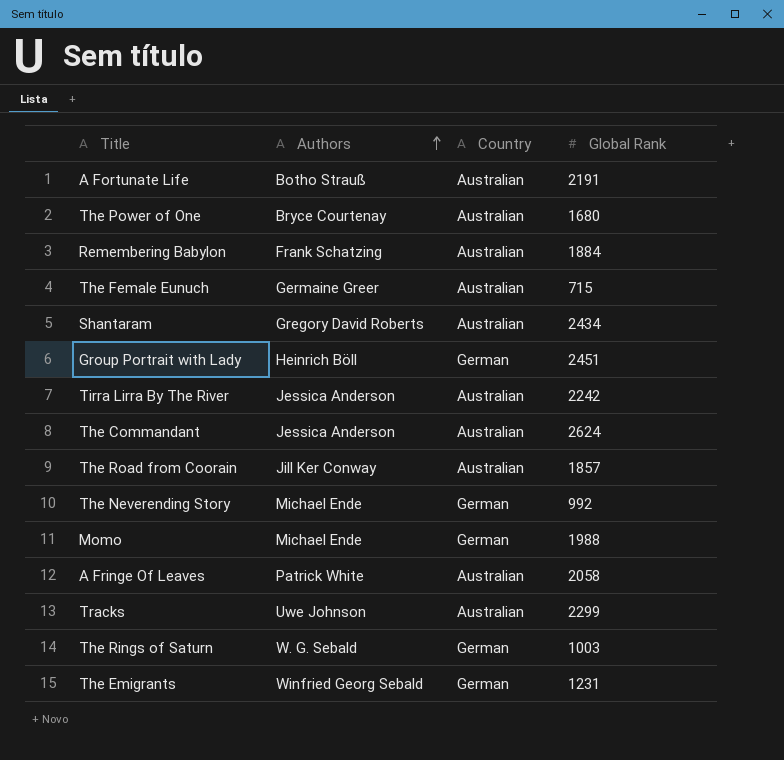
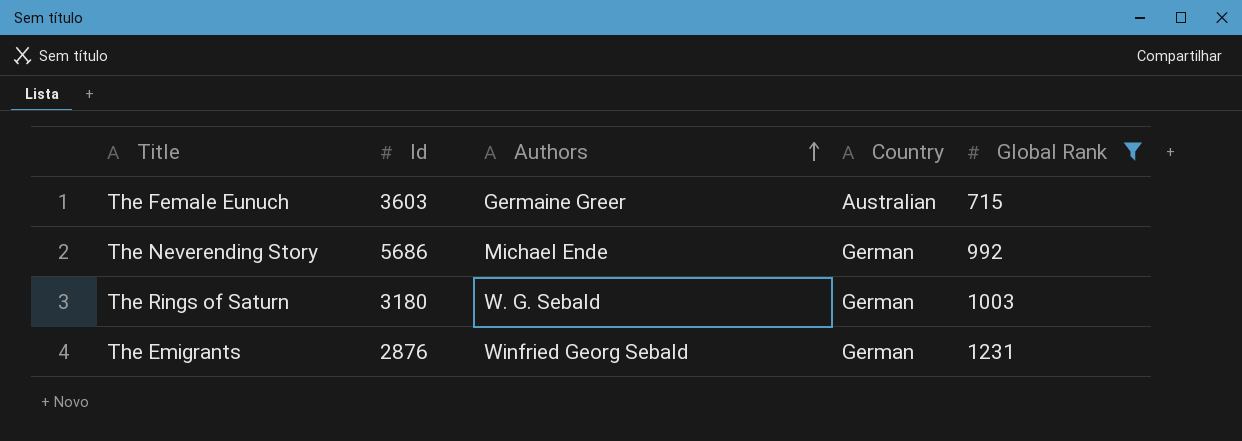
filter: none -> Global Rank <= 1231
column Id | position: none -> 2

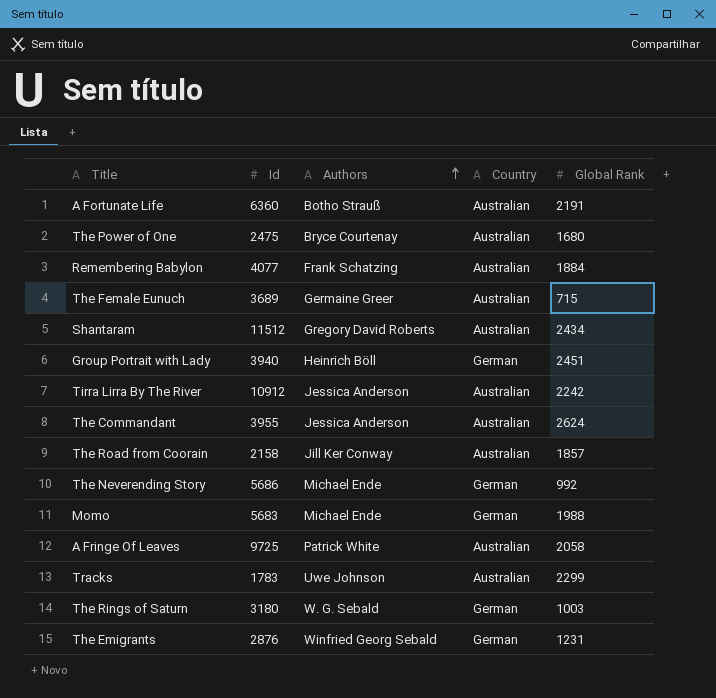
filter: Global Rank <= 1231 -> none
The Female Eunuch | Id: 3603 -> 3689

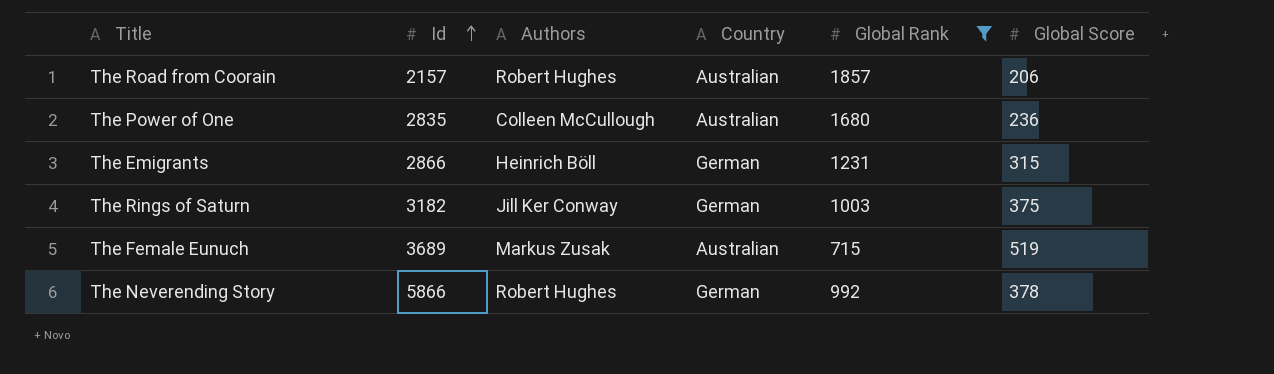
filter: none -> Global Rank <= 1857
row order: Authors ascending -> Id ascending
column Global Score | position: none -> 6
The Road from Coorain | Id: 2158 -> 2157
The Road from Coorain | Authors: Jill Ker Conway -> Robert Hughes
The Power of One | Id: 2475 -> 2835
The Power of One | Authors: Bryce Courtenay -> Colleen McCullough
The Emigrants | Id: 2876 -> 2866
The Emigrants | Authors: Winfried Georg Sebald -> Heinrich Böll
The Rings of Saturn | Id: 3180 -> 3182
The Rings of Saturn | Authors: W. G. Sebald -> Jill Ker Conway
The Female Eunuch | Authors: Germaine Greer -> Markus Zusak
The Neverending Story | Id: 5686 -> 5866
The Neverending Story | Authors: Michael Ende -> Robert Hughes

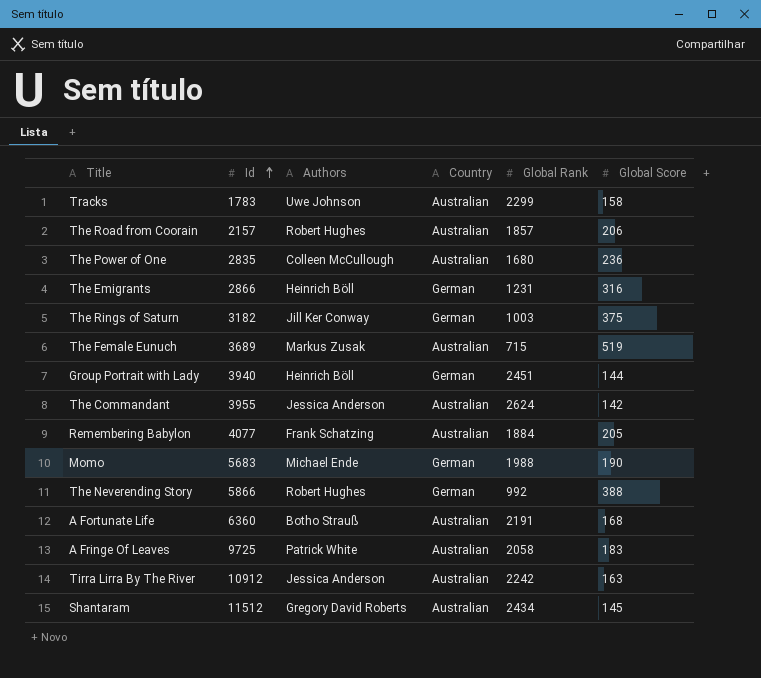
filter: Global Rank <= 1857 -> none
The Emigrants | Global Score: 315 -> 316
The Neverending Story | Global Score: 378 -> 388

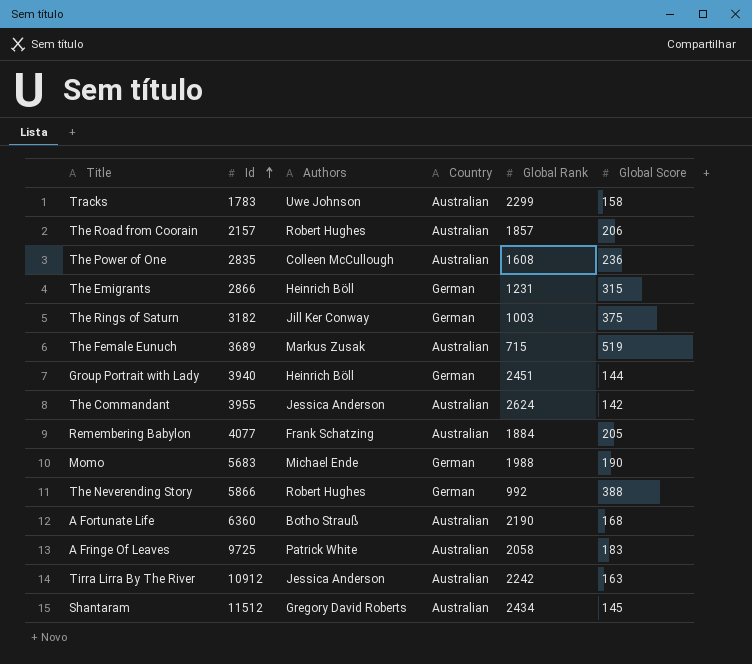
The Power of One | Global Rank: 1680 -> 1608
The Emigrants | Global Score: 316 -> 315
A Fortunate Life | Global Rank: 2191 -> 2190

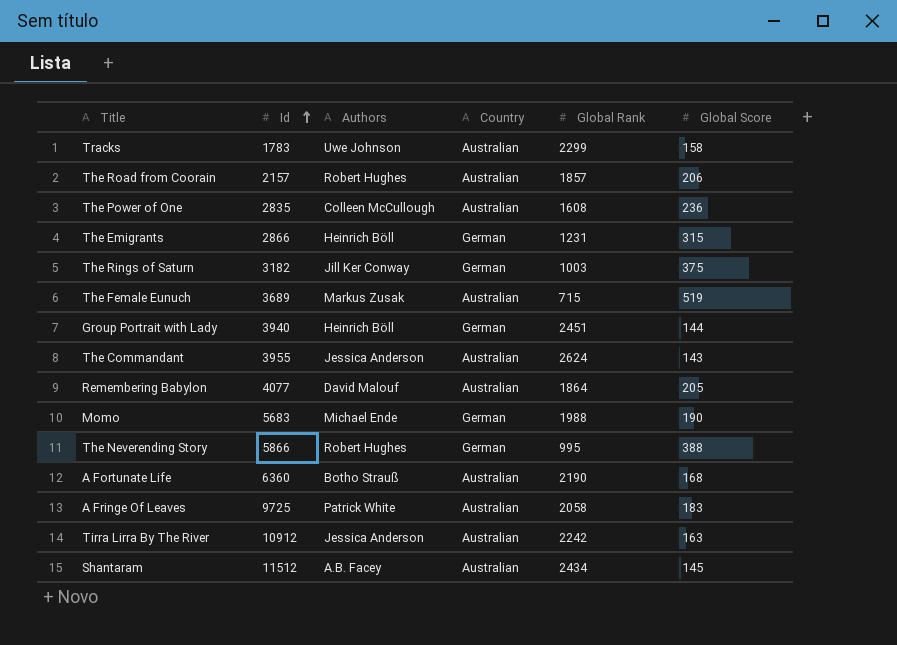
The Commandant | Global Score: 142 -> 143
Remembering Babylon | Authors: Frank Schatzing -> David Malouf
Remembering Babylon | Global Rank: 1884 -> 1864
The Neverending Story | Global Rank: 992 -> 995
Shantaram | Authors: Gregory David Roberts -> A.B. Facey

